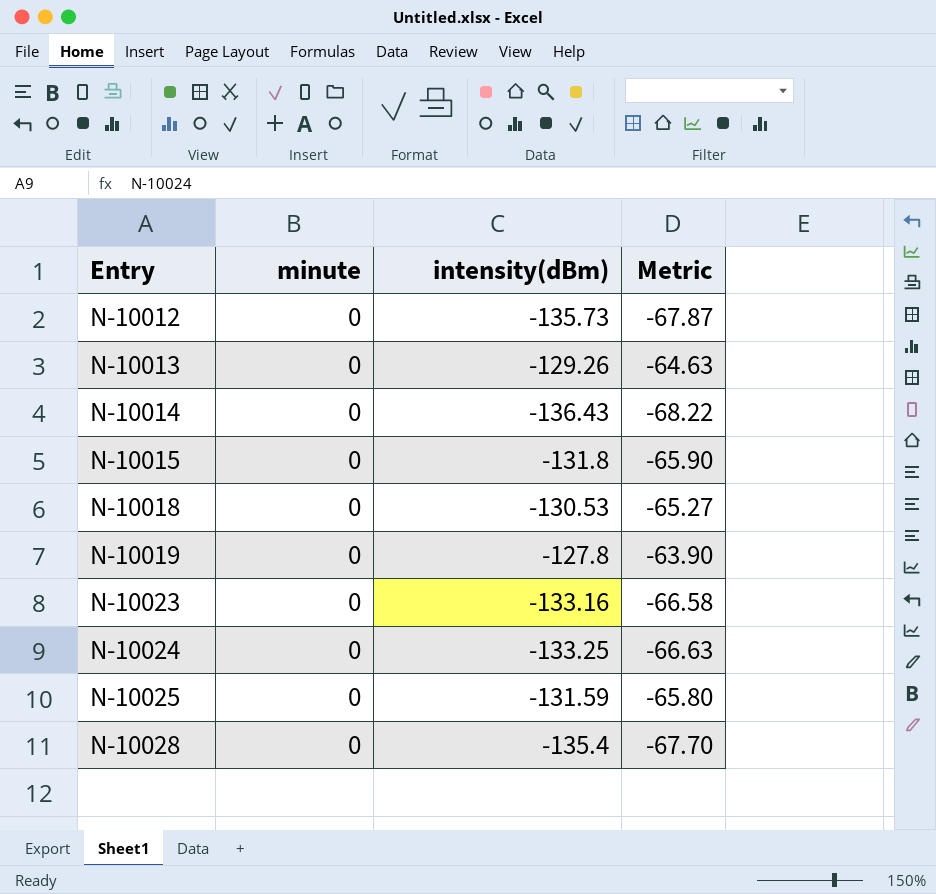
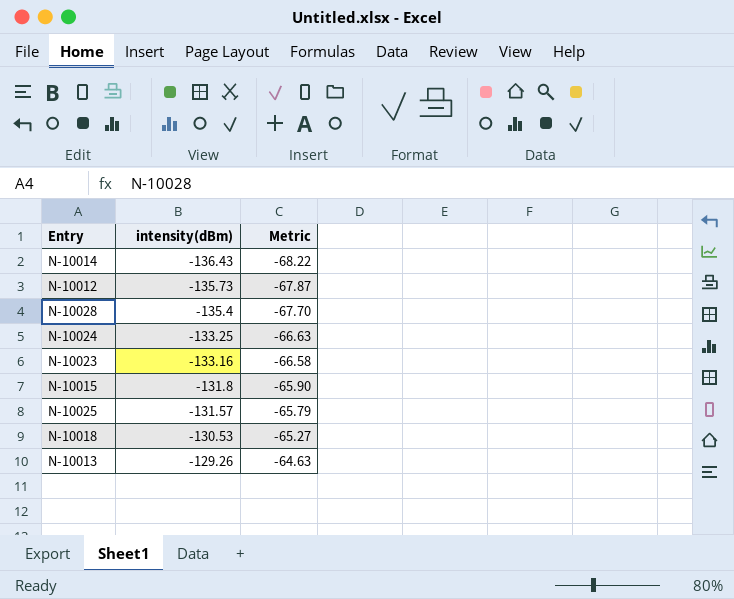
row order: Entry ascending -> intensity(dBm) ascending
column minute | position: 2 -> none
row N-10019: 0 | -127.8 | -63.90 -> none
N-10025 | intensity(dBm): -131.59 -> -131.57
N-10025 | Metric: -65.80 -> -65.79

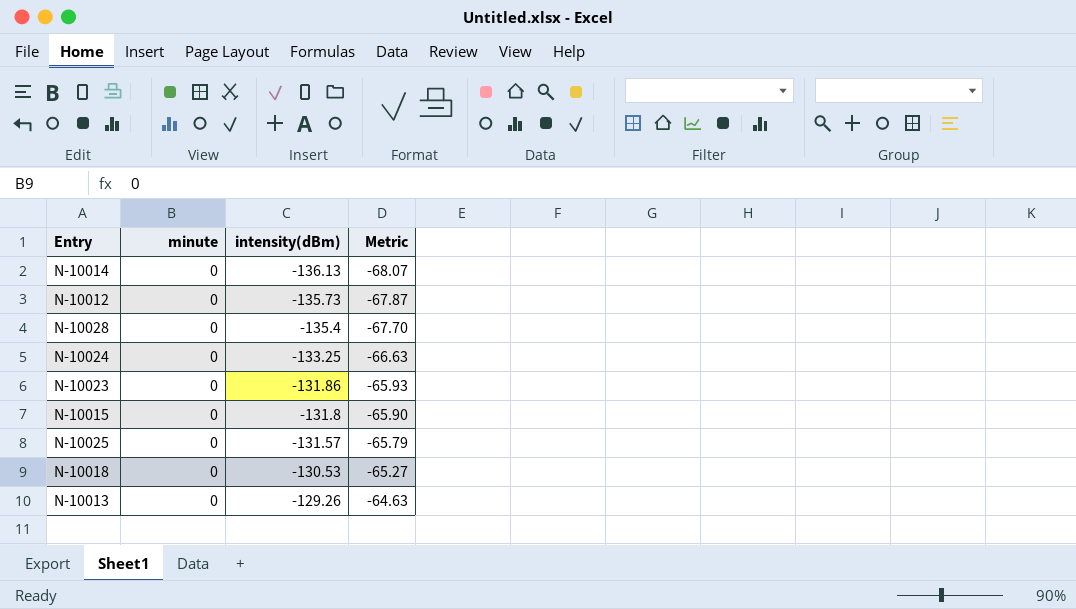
column minute | position: none -> 2
N-10014 | intensity(dBm): -136.43 -> -136.13
N-10014 | Metric: -68.22 -> -68.07
N-10023 | intensity(dBm): -133.16 -> -131.86
N-10023 | Metric: -66.58 -> -65.93

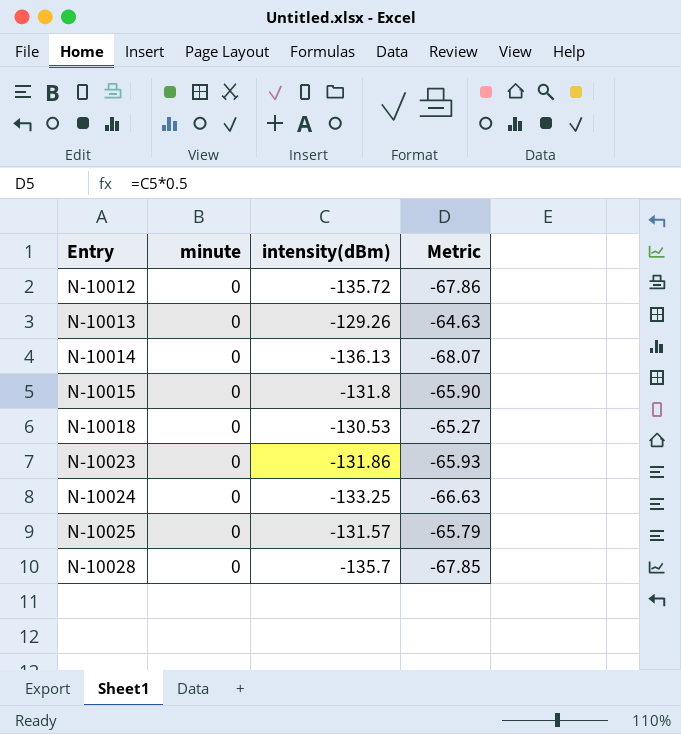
row order: intensity(dBm) ascending -> Entry ascending
N-10012 | intensity(dBm): -135.73 -> -135.72
N-10012 | Metric: -67.87 -> -67.86
N-10028 | intensity(dBm): -135.4 -> -135.7
N-10028 | Metric: -67.70 -> -67.85

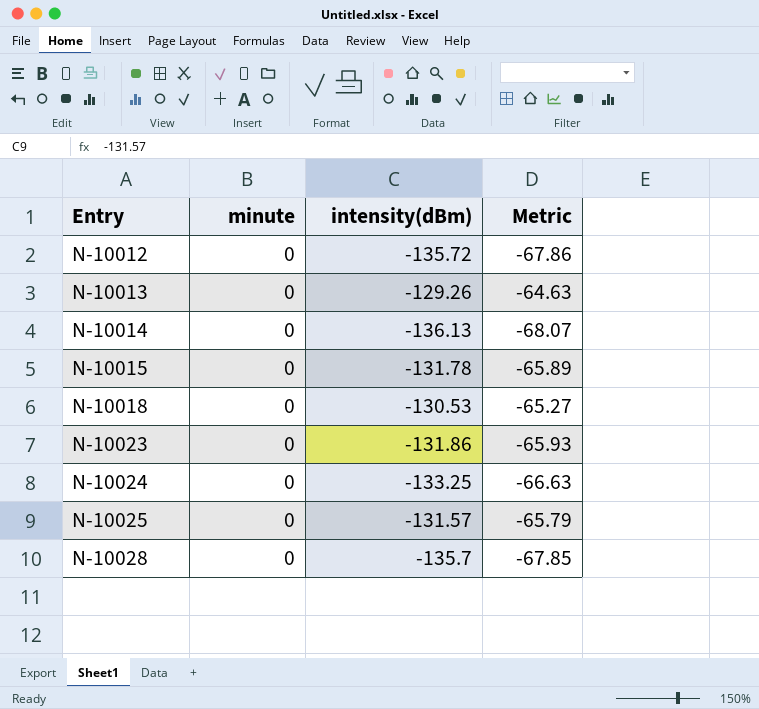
N-10015 | intensity(dBm): -131.8 -> -131.78
N-10015 | Metric: -65.90 -> -65.89

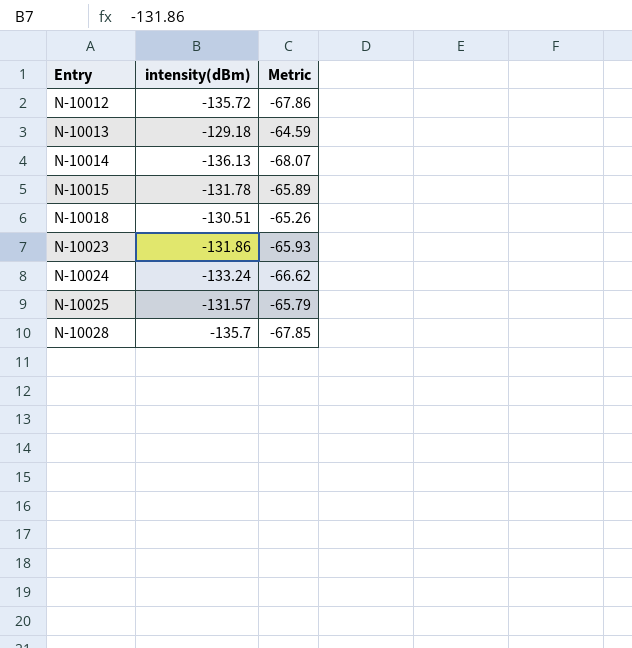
column minute | position: 2 -> none
N-10013 | intensity(dBm): -129.26 -> -129.18
N-10013 | Metric: -64.63 -> -64.59
N-10018 | intensity(dBm): -130.53 -> -130.51
N-10018 | Metric: -65.27 -> -65.26
N-10024 | intensity(dBm): -133.25 -> -133.24
N-10024 | Metric: -66.63 -> -66.62

